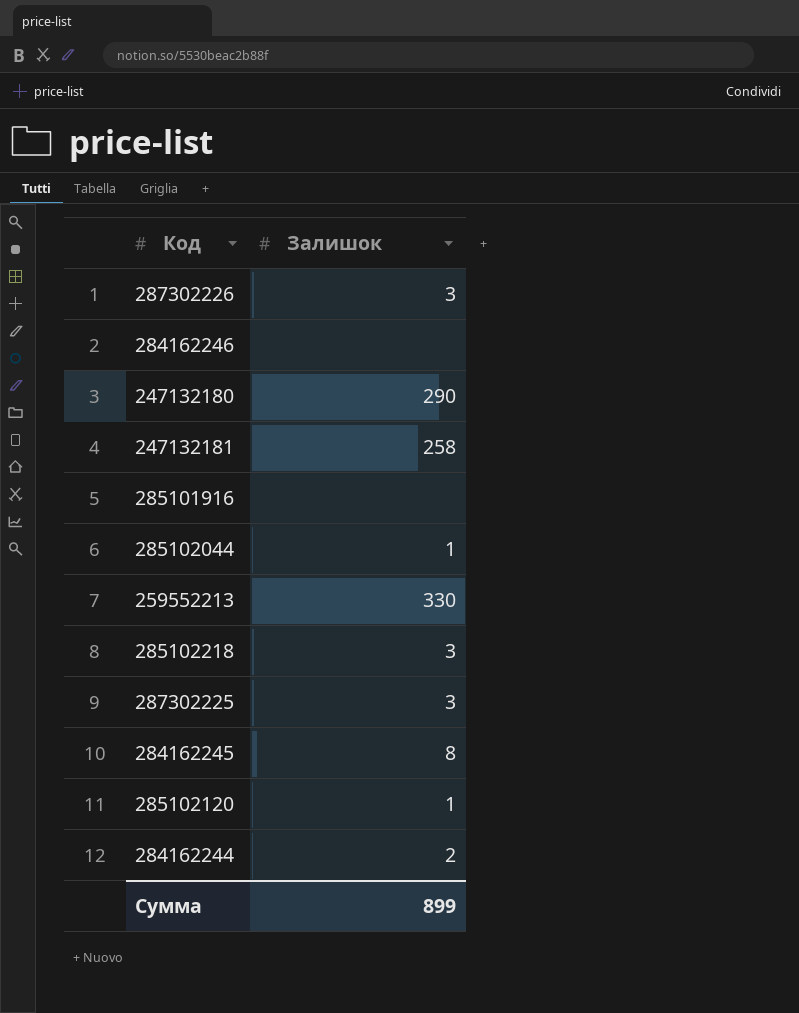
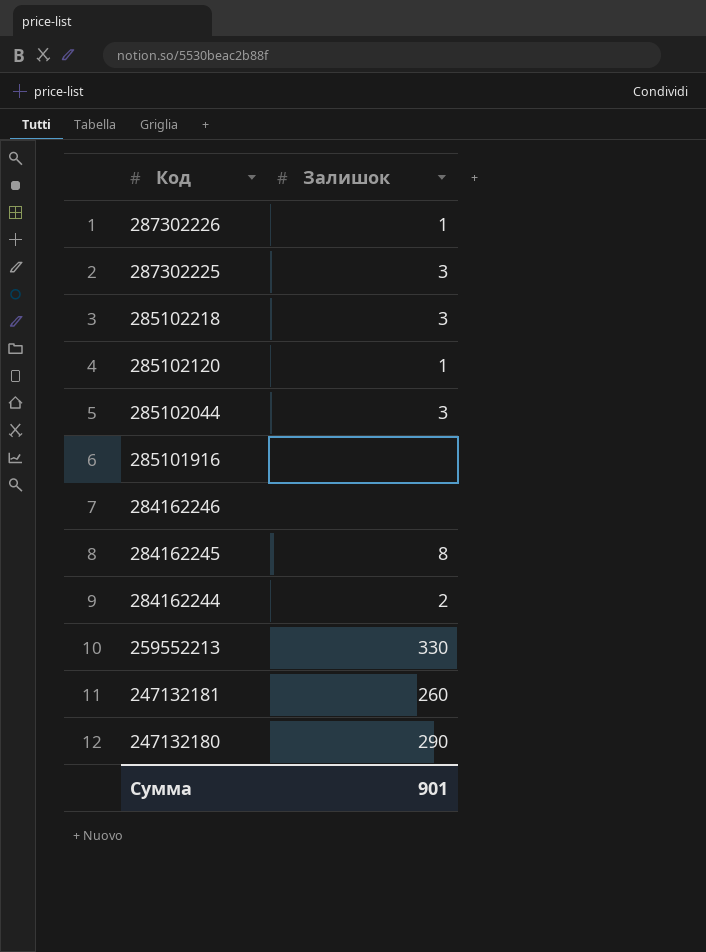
row order: none -> Код descending
287302226 | Залишок: 3 -> 1
285102044 | Залишок: 1 -> 3
247132181 | Залишок: 258 -> 260
Сумма | Залишок: 899 -> 901

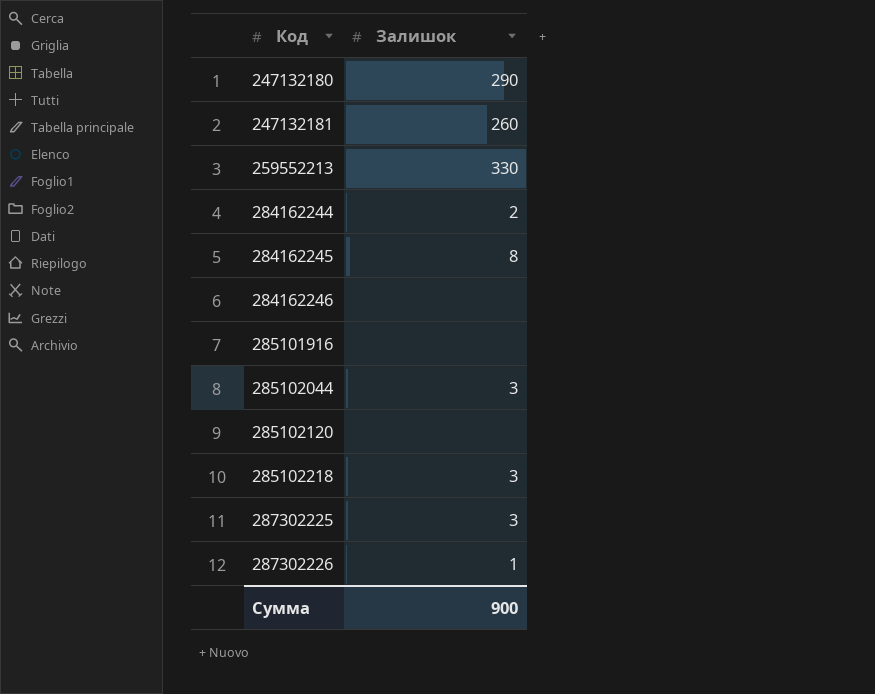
row order: Код descending -> Код ascending
285102120 | Залишок: 1 -> none
Сумма | Залишок: 901 -> 900

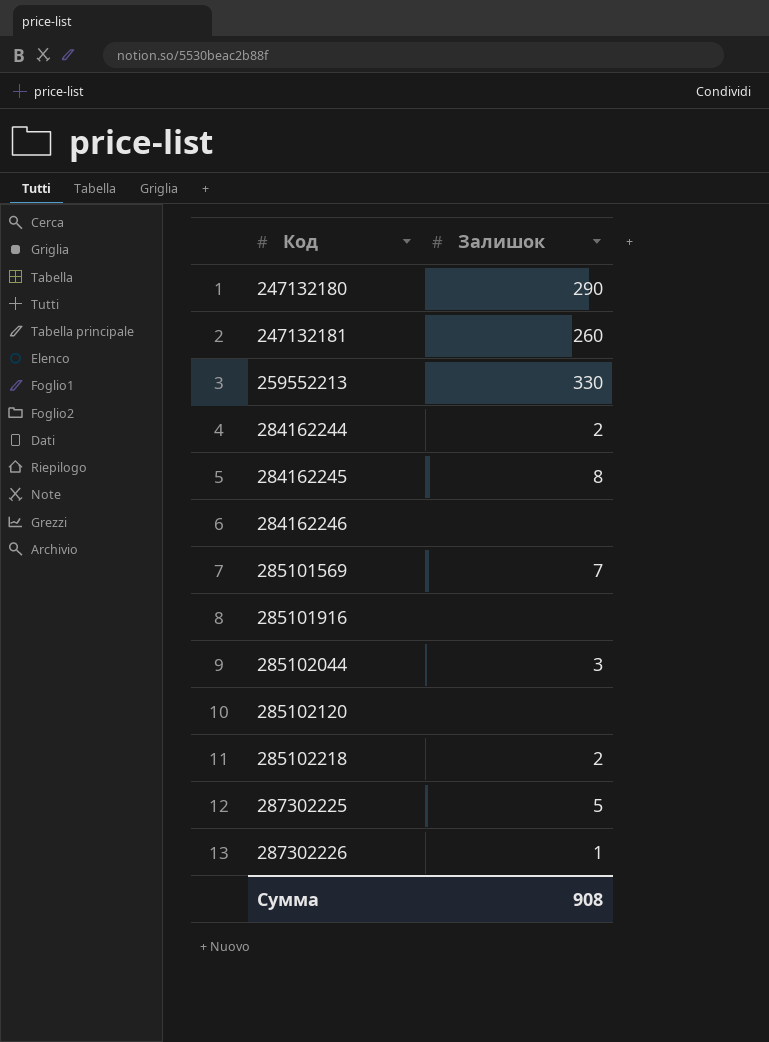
row 285101569: none -> 7
285102218 | Залишок: 3 -> 2
287302225 | Залишок: 3 -> 5
Сумма | Залишок: 900 -> 908

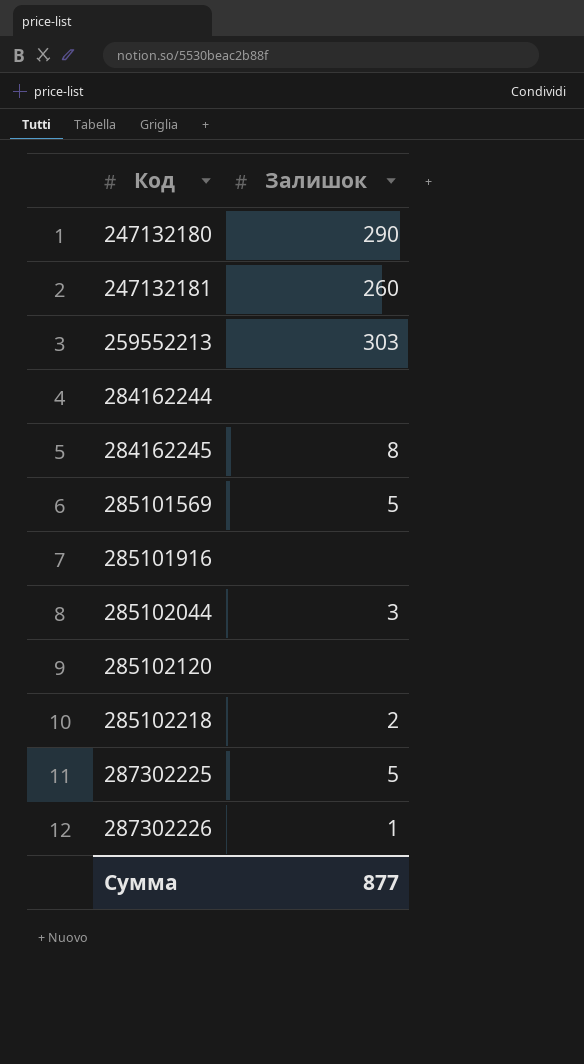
row 284162246: none -> none
259552213 | Залишок: 330 -> 303
284162244 | Залишок: 2 -> none
285101569 | Залишок: 7 -> 5
Сумма | Залишок: 908 -> 877

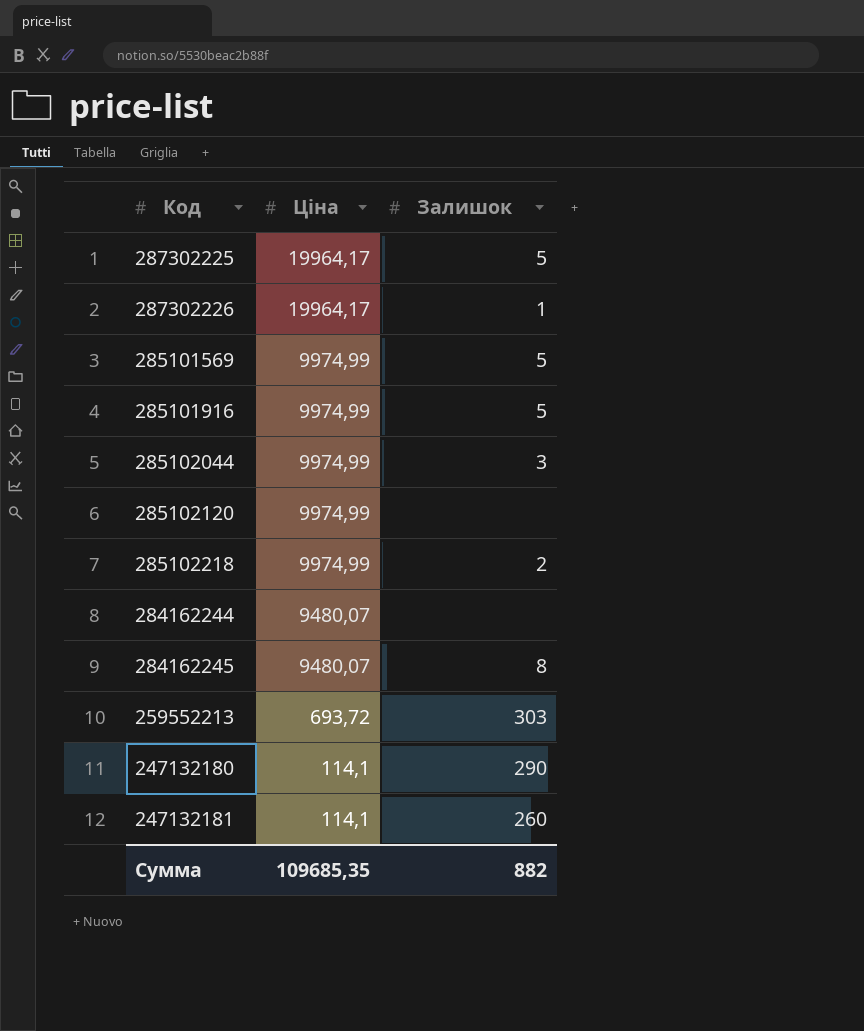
row order: Код ascending -> Ціна descending
column Ціна | position: none -> 2
285101916 | Залишок: none -> 5
Сумма | Залишок: 877 -> 882

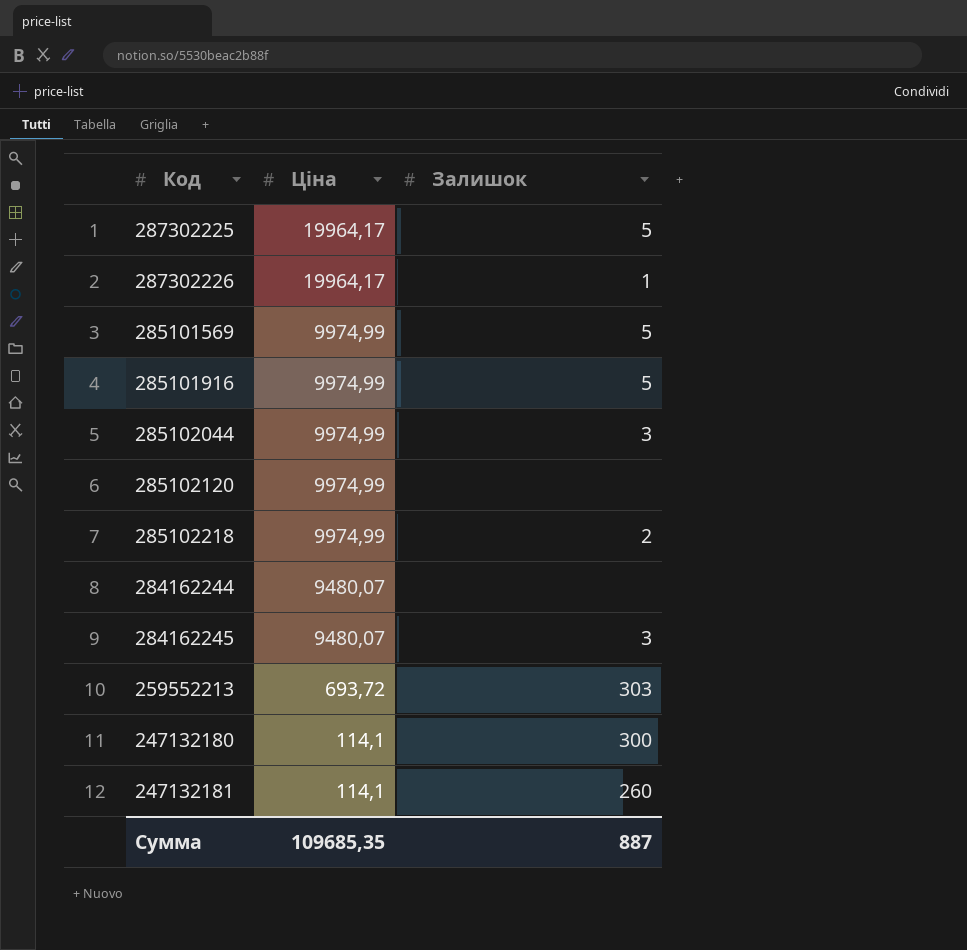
284162245 | Залишок: 8 -> 3
247132180 | Залишок: 290 -> 300
Сумма | Залишок: 882 -> 887

